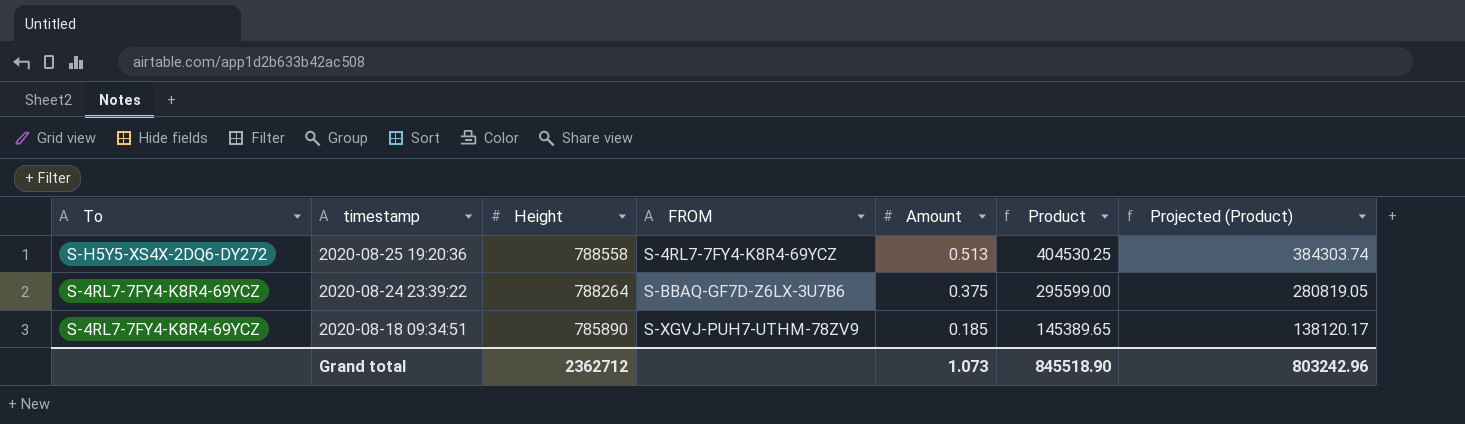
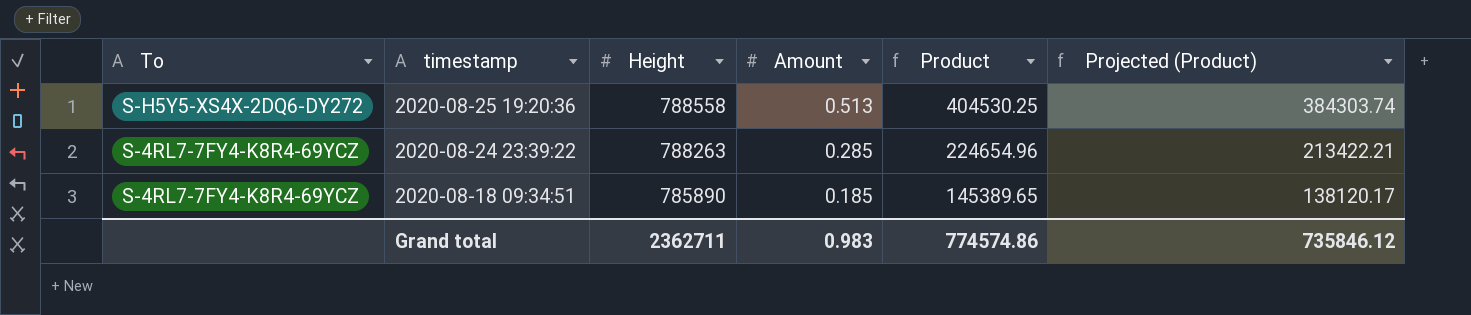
column FROM | position: 4 -> none
2020-08-24 23:39:22 | Height: 788264 -> 788263
2020-08-24 23:39:22 | Amount: 0.375 -> 0.285
2020-08-24 23:39:22 | Product: 295599.00 -> 224654.96
2020-08-24 23:39:22 | Projected (Product): 280819.05 -> 213422.21
Grand total | Height: 2362712 -> 2362711
Grand total | Amount: 1.073 -> 0.983
Grand total | Product: 845518.90 -> 774574.86
Grand total | Projected (Product): 803242.96 -> 735846.12

